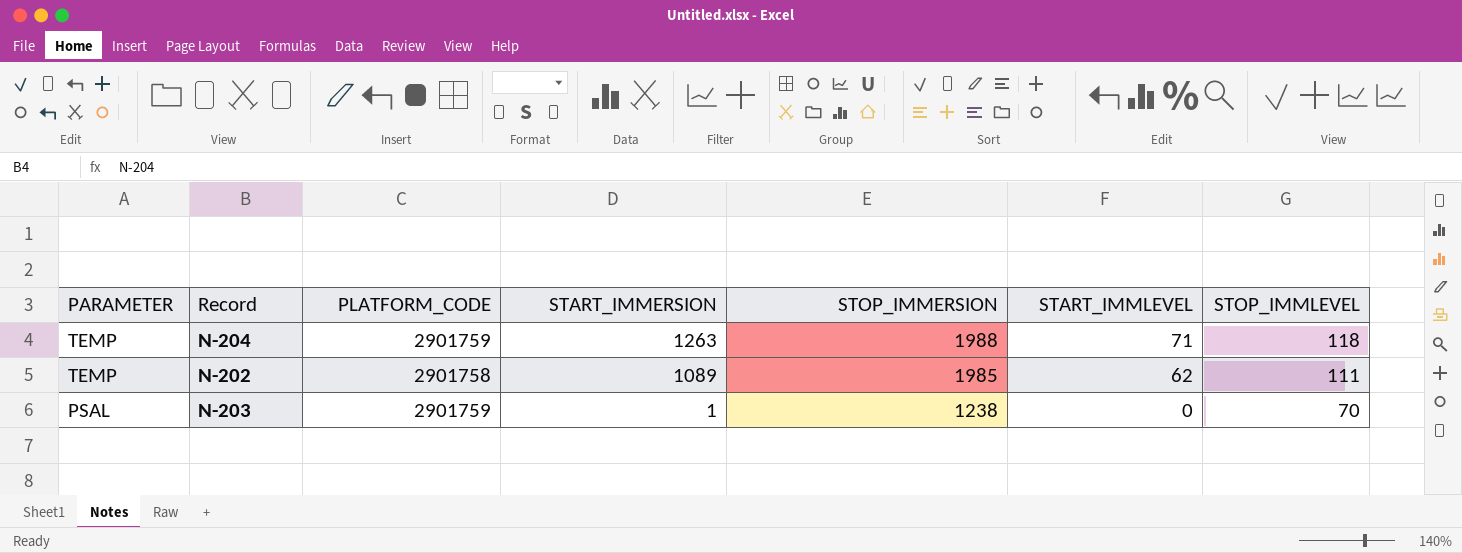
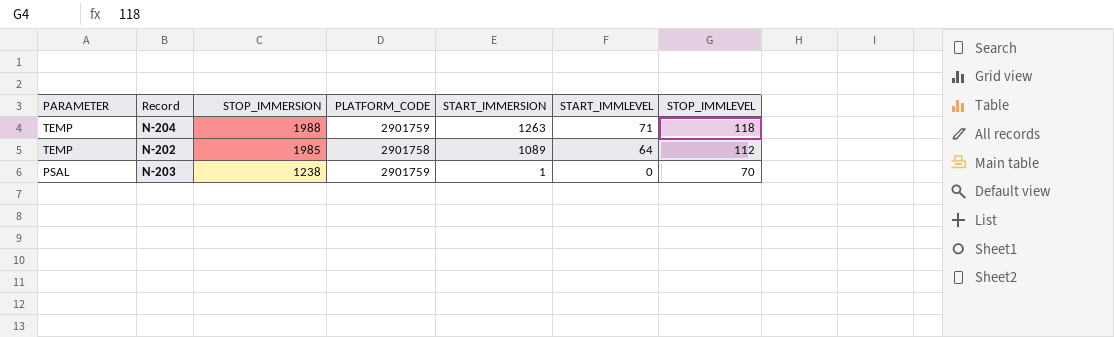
column STOP_IMMERSION | position: 5 -> 3
N-202 | START_IMMLEVEL: 62 -> 64
N-202 | STOP_IMMLEVEL: 111 -> 112

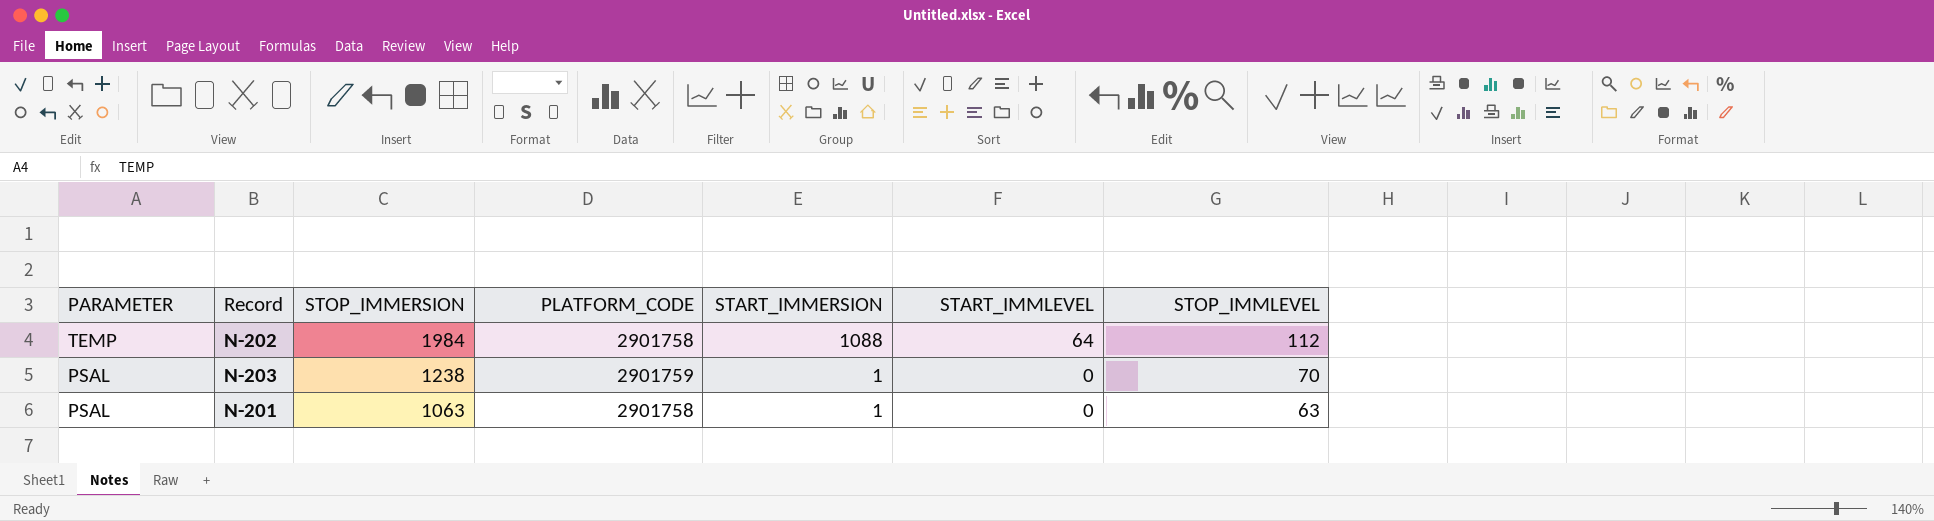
row N-204: TEMP | 1988 | 2901759 | 1263 | 71 | 118 -> none
N-202 | STOP_IMMERSION: 1985 -> 1984
N-202 | START_IMMERSION: 1089 -> 1088
row N-201: none -> PSAL | 1063 | 2901758 | 1 | 0 | 63

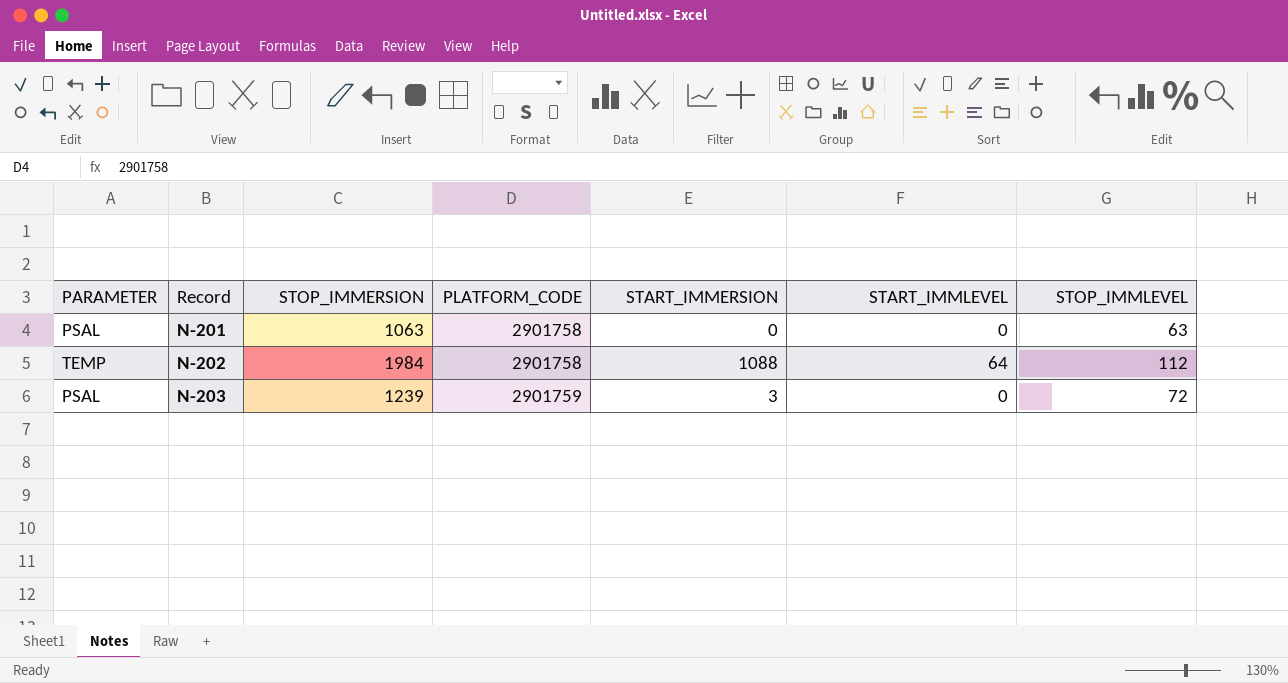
row order: PARAMETER descending -> Record ascending
N-201 | START_IMMERSION: 1 -> 0
N-203 | STOP_IMMERSION: 1238 -> 1239
N-203 | START_IMMERSION: 1 -> 3
N-203 | STOP_IMMLEVEL: 70 -> 72

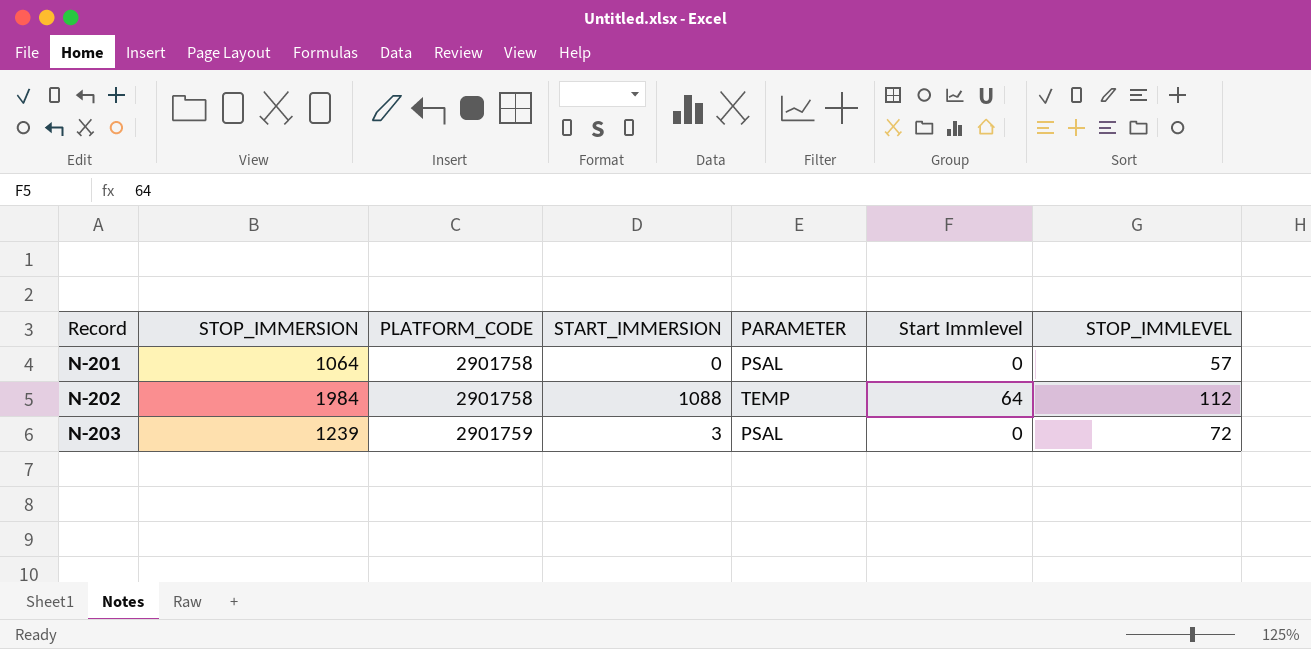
column PARAMETER | position: 1 -> 5
column name: START_IMMLEVEL -> Start Immlevel
N-201 | STOP_IMMERSION: 1063 -> 1064
N-201 | STOP_IMMLEVEL: 63 -> 57

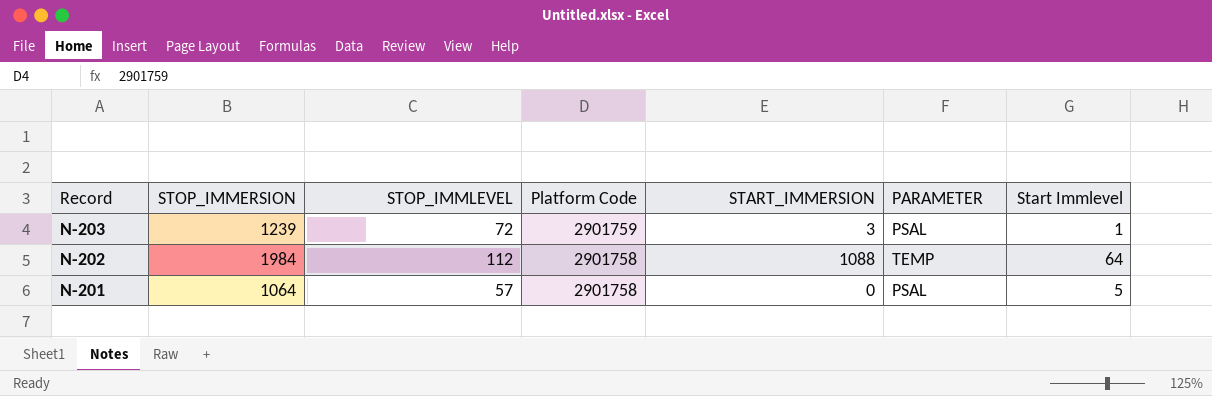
row order: Record ascending -> Record descending
column STOP_IMMLEVEL | position: 7 -> 3
column name: PLATFORM_CODE -> Platform Code
N-203 | Start Immlevel: 0 -> 1
N-201 | Start Immlevel: 0 -> 5

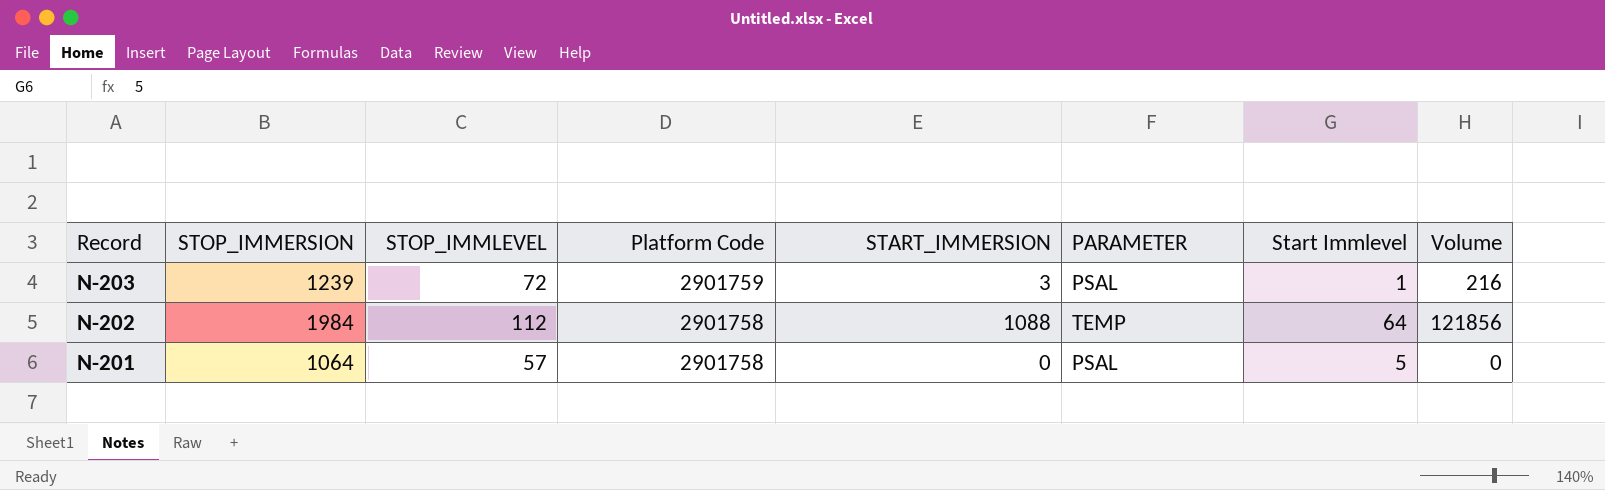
column Volume | formula: none -> [STOP_IMMLEVEL] * [START_IMMERSION]

